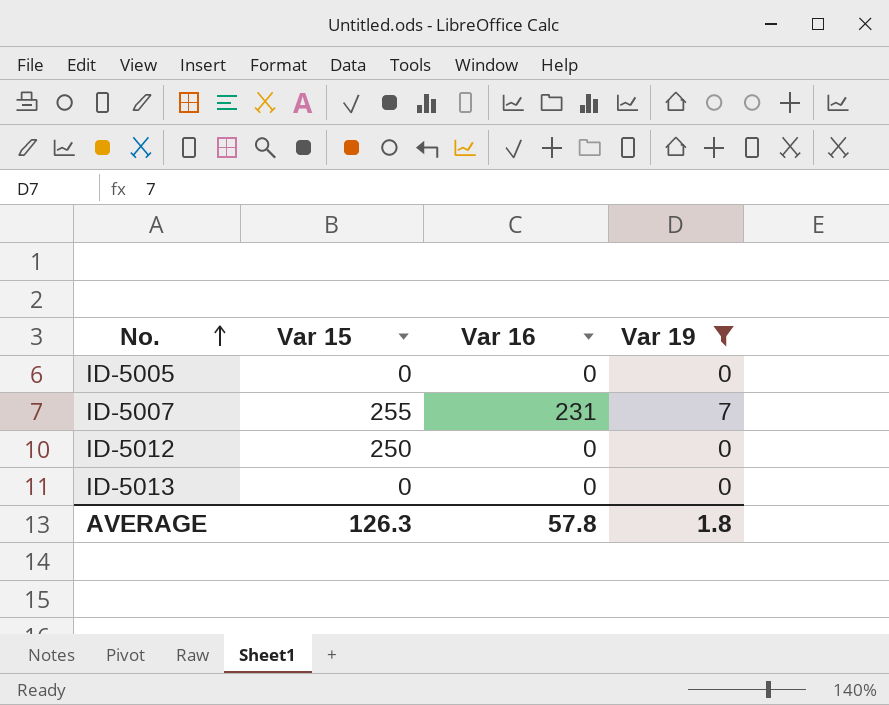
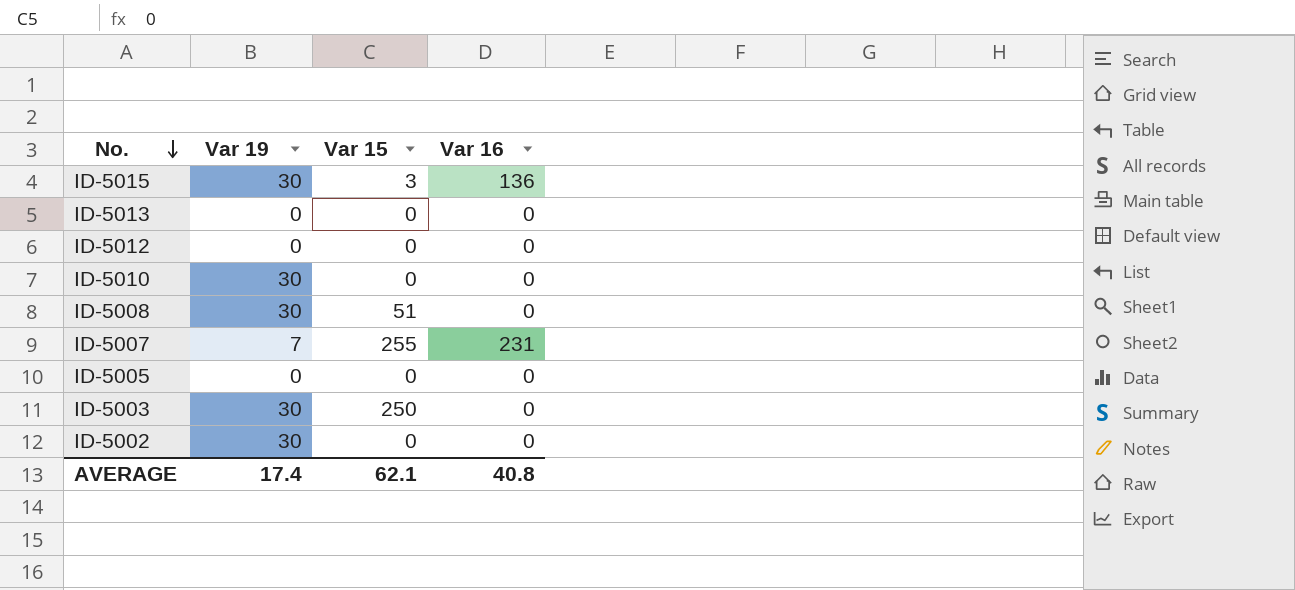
filter: Var 19 != 30 -> none
row order: No. ascending -> No. descending
column Var 19 | position: 4 -> 2
ID-5012 | Var 15: 250 -> 0
AVERAGE | Var 19: 1.8 -> 17.4
AVERAGE | Var 15: 126.3 -> 62.1
AVERAGE | Var 16: 57.8 -> 40.8

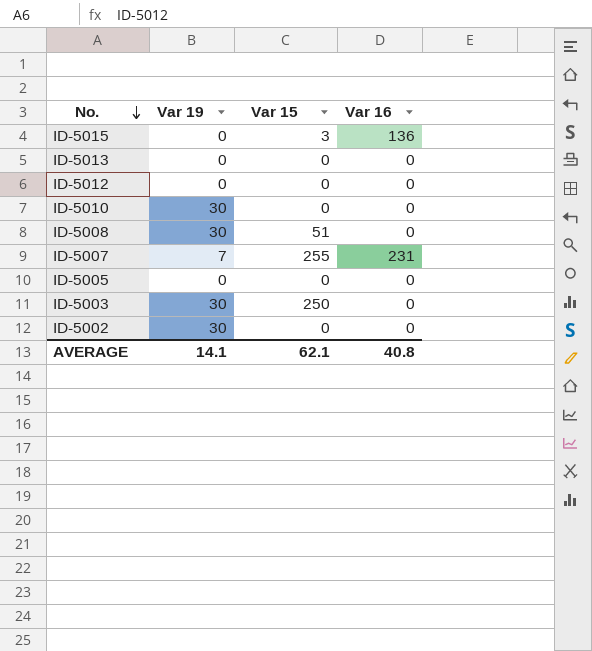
ID-5015 | Var 19: 30 -> 0
AVERAGE | Var 19: 17.4 -> 14.1

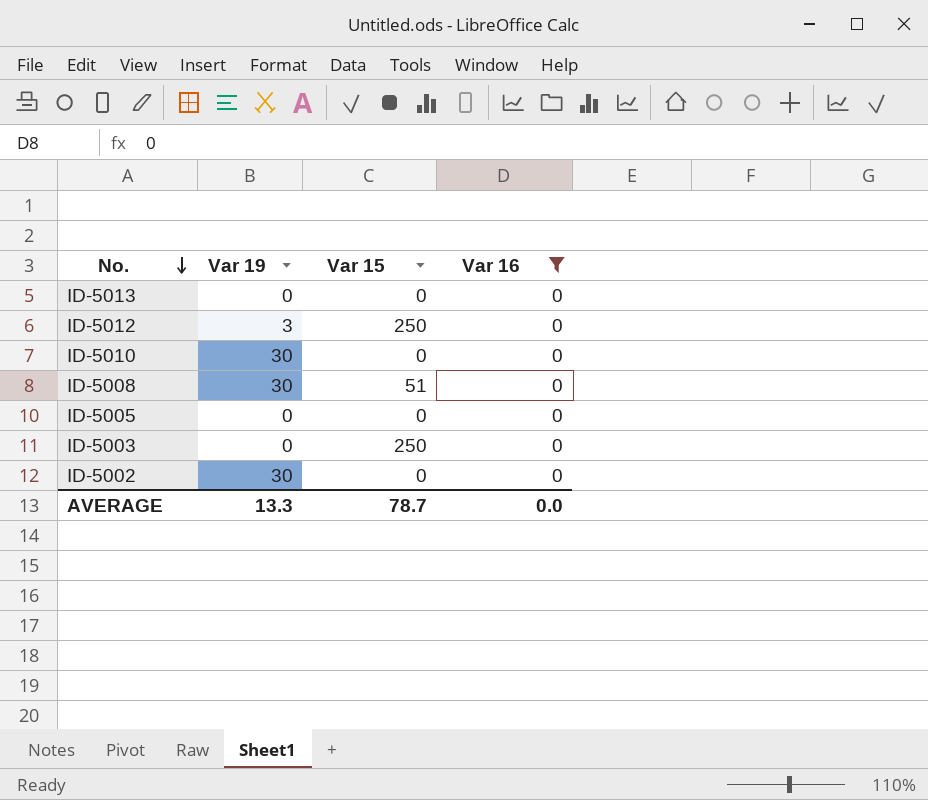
filter: none -> Var 16 = 0
ID-5012 | Var 19: 0 -> 3
ID-5012 | Var 15: 0 -> 250
ID-5003 | Var 19: 30 -> 0
AVERAGE | Var 19: 14.1 -> 13.3
AVERAGE | Var 15: 62.1 -> 78.7
AVERAGE | Var 16: 40.8 -> 0.0

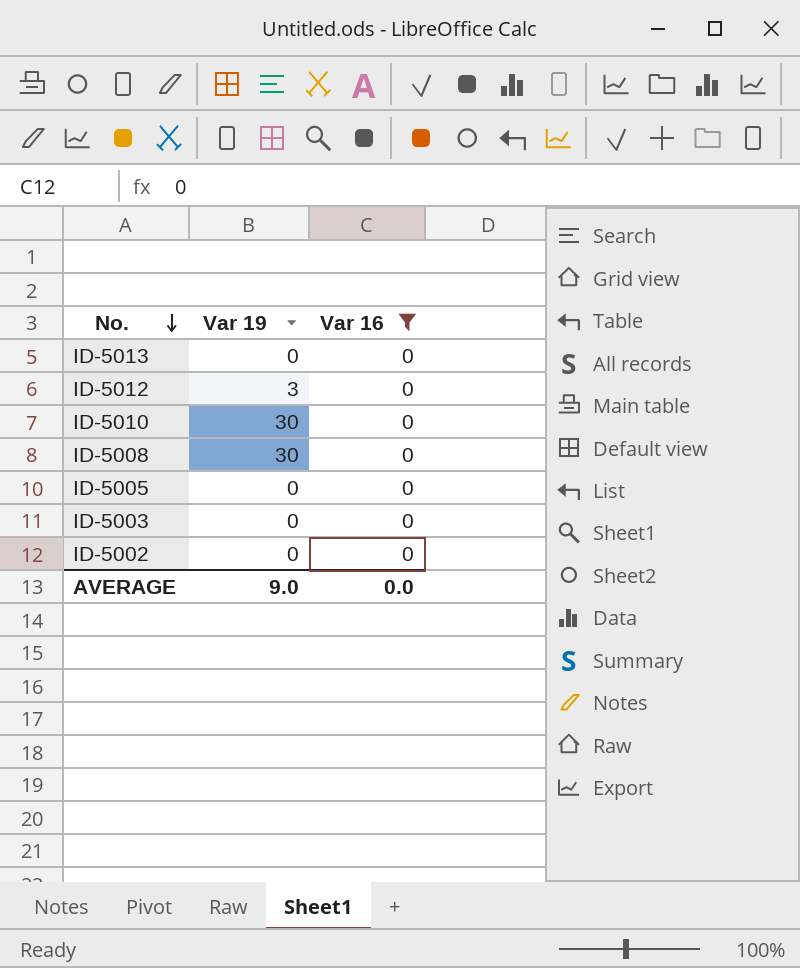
column Var 15 | position: 3 -> none
ID-5002 | Var 19: 30 -> 0
AVERAGE | Var 19: 13.3 -> 9.0

